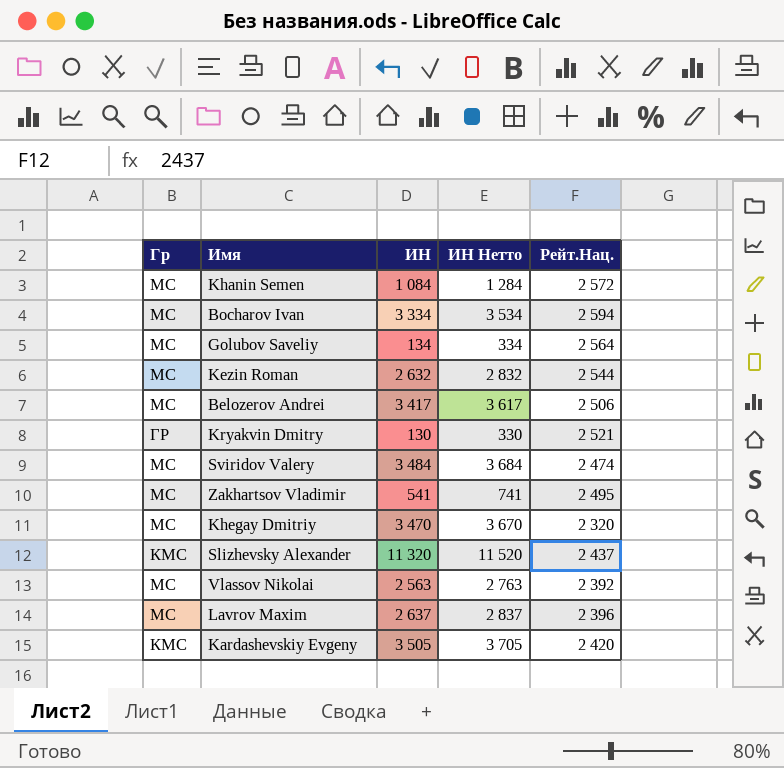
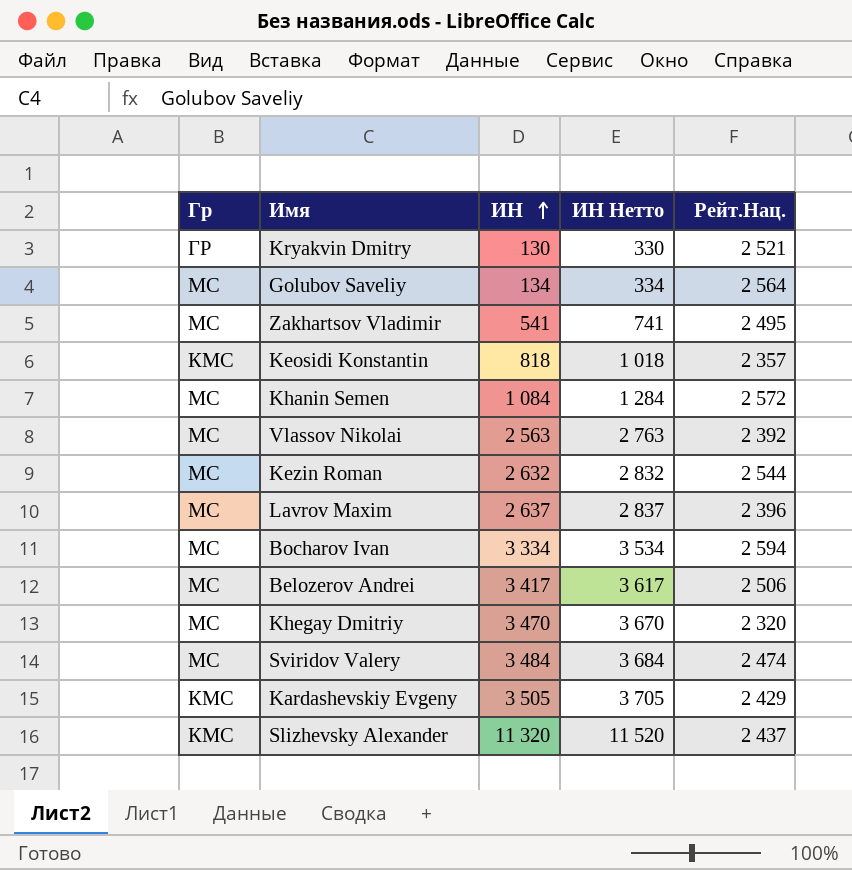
row order: none -> ИН ascending
row Keosidi Konstantin: none -> КМС | 818 | 1 018 | 2 357
Kardashevskiy Evgeny | Рейт.Нац.: 2 420 -> 2 429

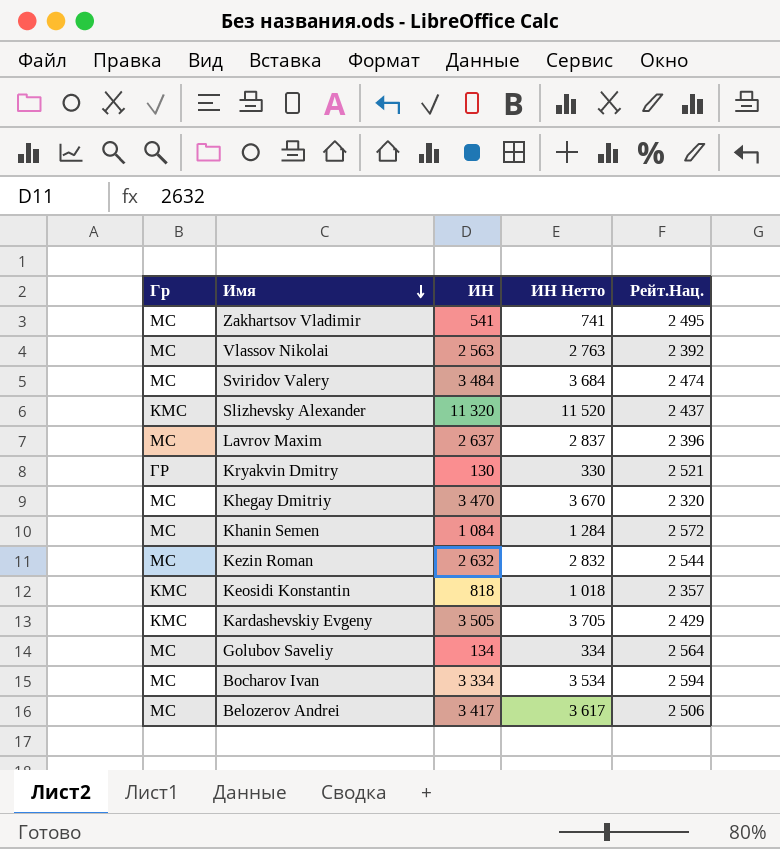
row order: ИН ascending -> Имя descending

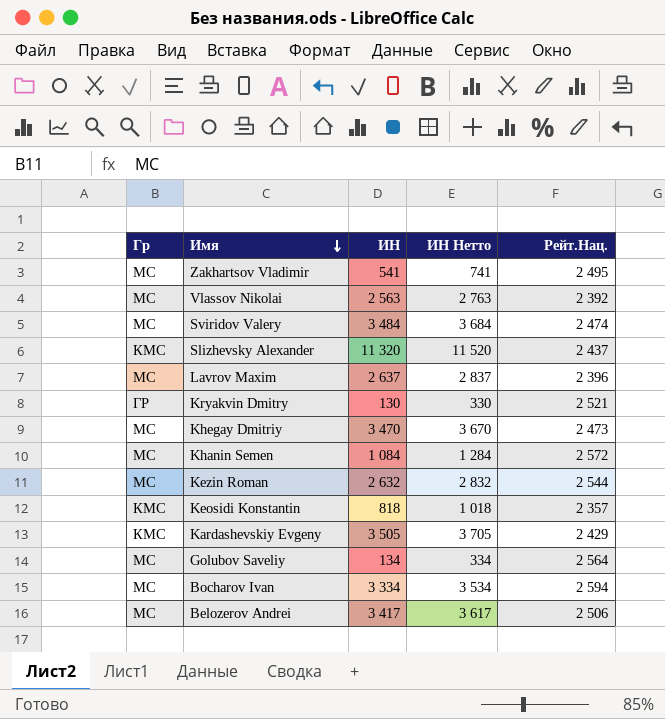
Khegay Dmitriy | Рейт.Нац.: 2 320 -> 2 473

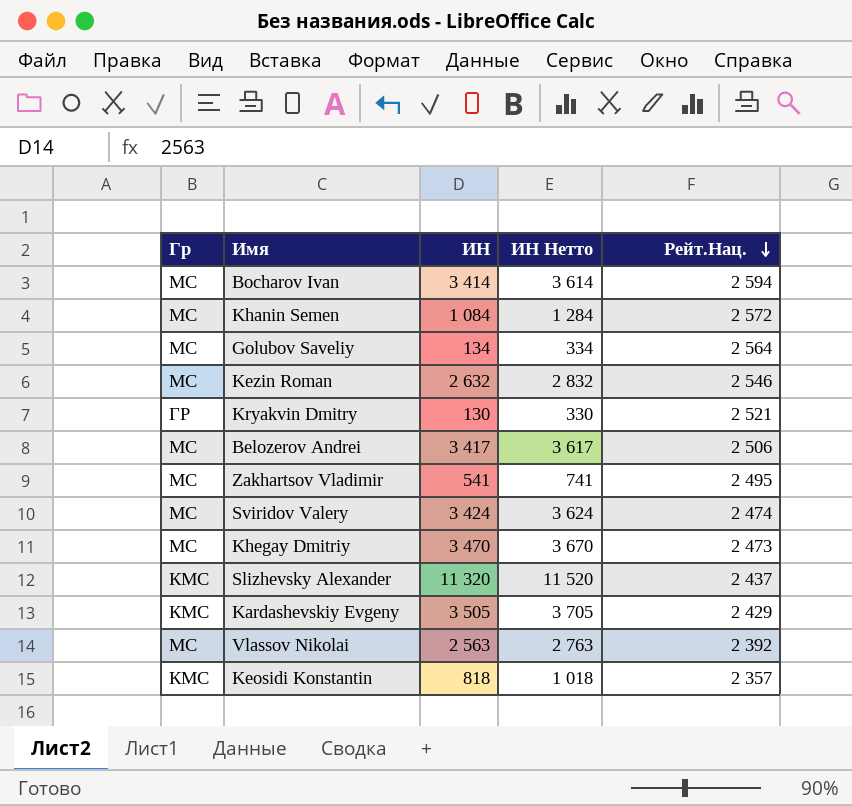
row order: Имя descending -> Рейт.Нац. descending
row Lavrov Maxim: МС | 2 637 | 2 837 | 2 396 -> none
Bocharov Ivan | ИН: 3 334 -> 3 414
Bocharov Ivan | ИН Нетто: 3 534 -> 3 614
Kezin Roman | Рейт.Нац.: 2 544 -> 2 546
Sviridov Valery | ИН: 3 484 -> 3 424
Sviridov Valery | ИН Нетто: 3 684 -> 3 624

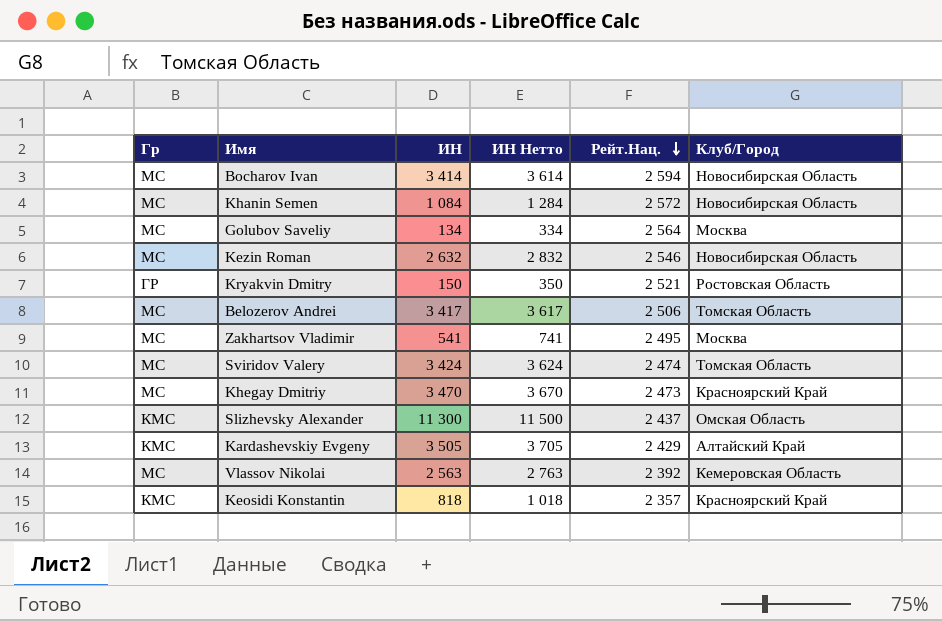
column Клуб/Город | position: none -> 6
Kryakvin Dmitry | ИН: 130 -> 150
Kryakvin Dmitry | ИН Нетто: 330 -> 350
Slizhevsky Alexander | ИН: 11 320 -> 11 300
Slizhevsky Alexander | ИН Нетто: 11 520 -> 11 500

